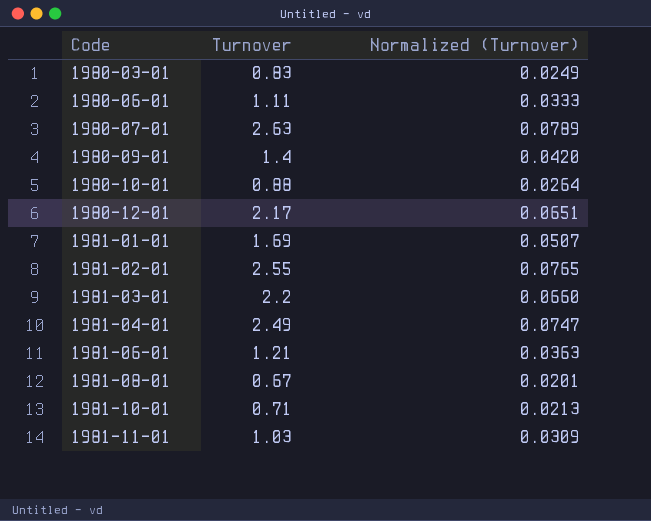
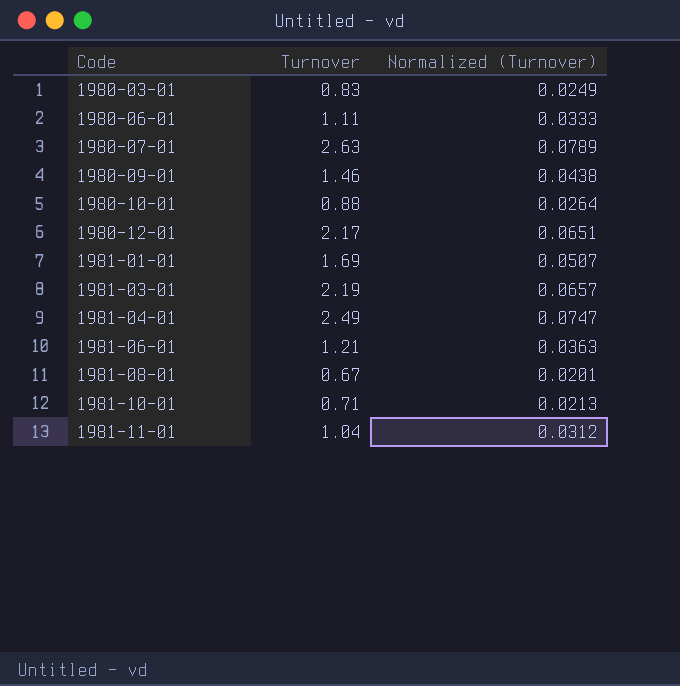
row 1981-02-01: 2.55 | 0.0765 -> none
1980-09-01 | Turnover: 1.4 -> 1.46
1980-09-01 | Normalized (Turnover): 0.0420 -> 0.0438
1981-03-01 | Turnover: 2.2 -> 2.19
1981-03-01 | Normalized (Turnover): 0.0660 -> 0.0657
1981-11-01 | Turnover: 1.03 -> 1.04
1981-11-01 | Normalized (Turnover): 0.0309 -> 0.0312

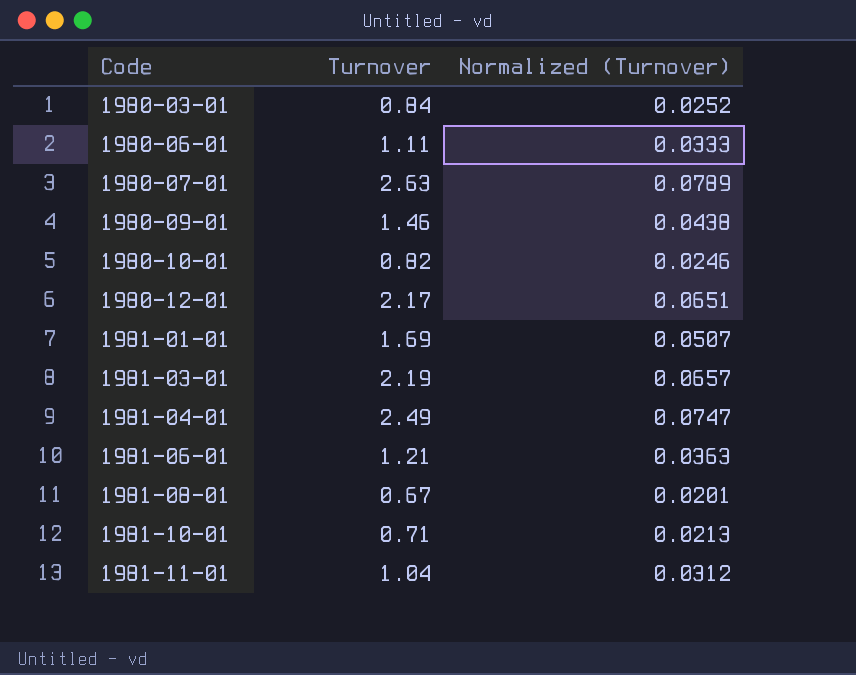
1980-03-01 | Turnover: 0.83 -> 0.84
1980-03-01 | Normalized (Turnover): 0.0249 -> 0.0252
1980-10-01 | Turnover: 0.88 -> 0.82
1980-10-01 | Normalized (Turnover): 0.0264 -> 0.0246

